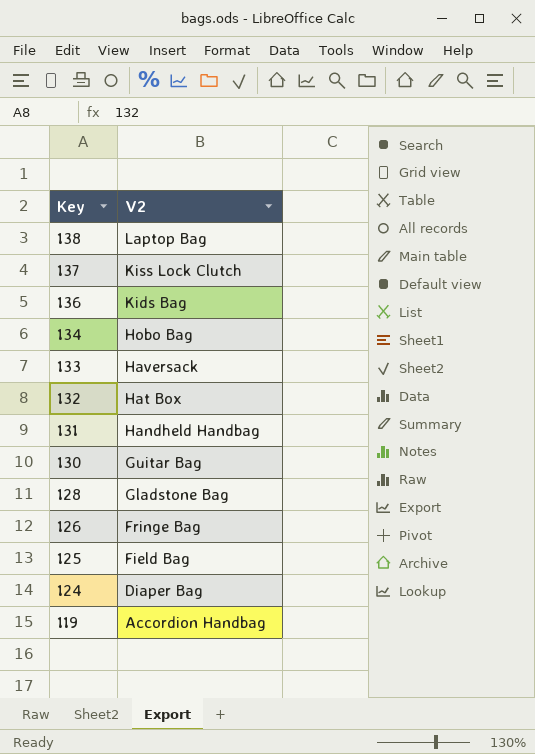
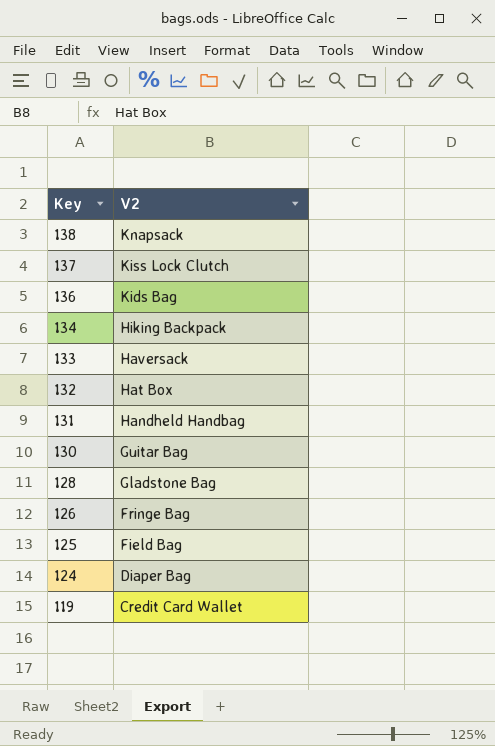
138 | V2: Laptop Bag -> Knapsack
134 | V2: Hobo Bag -> Hiking Backpack
119 | V2: Accordion Handbag -> Credit Card Wallet

